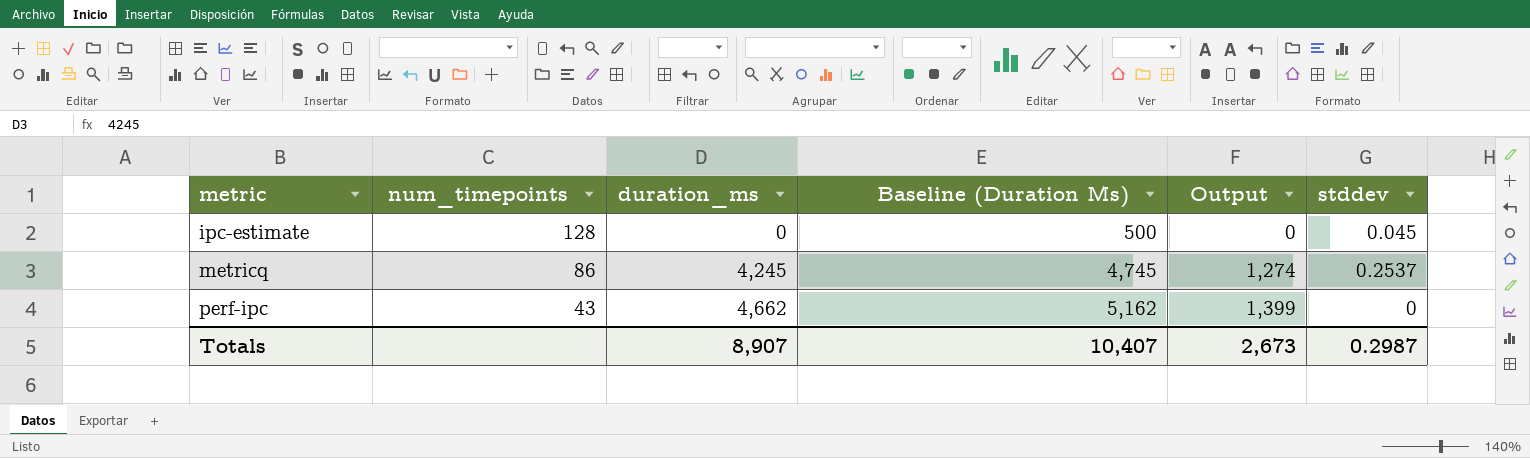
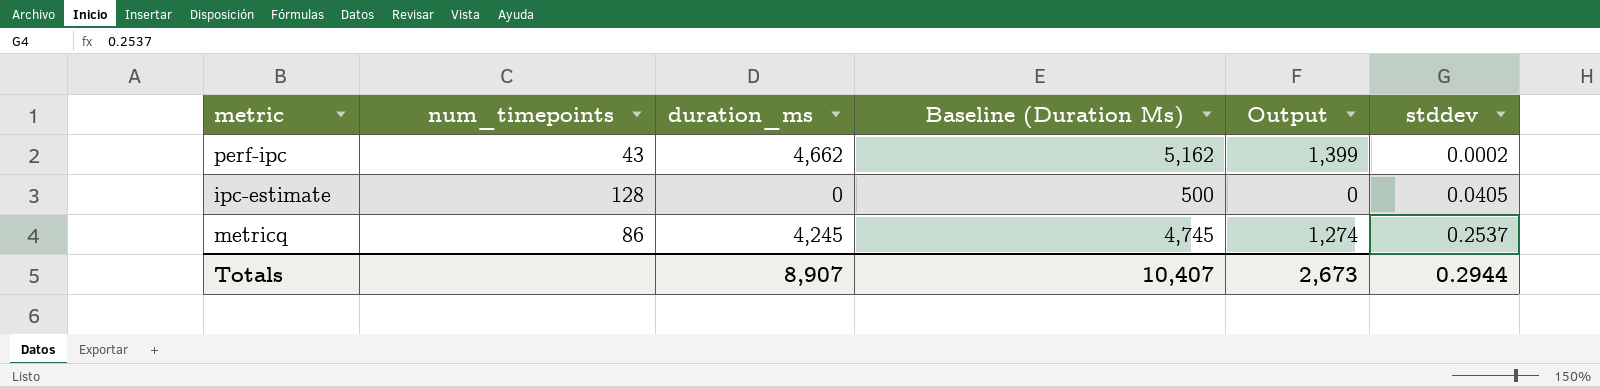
row order: metric ascending -> stddev ascending
perf-ipc | stddev: 0 -> 0.0002
ipc-estimate | stddev: 0.045 -> 0.0405
Totals | stddev: 0.2987 -> 0.2944

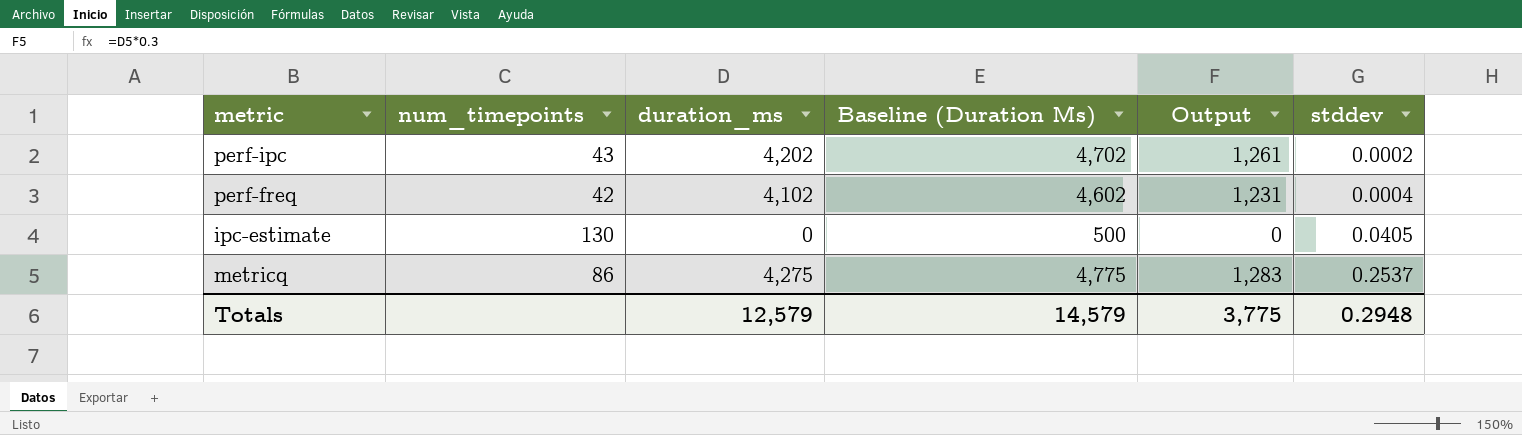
perf-ipc | duration_ms: 4,662 -> 4,202
perf-ipc | Baseline (Duration Ms): 5,162 -> 4,702
perf-ipc | Output: 1,399 -> 1,261
row perf-freq: none -> 42 | 4,102 | 4,602 | 1,231 | 0.0004
ipc-estimate | num_timepoints: 128 -> 130
metricq | duration_ms: 4,245 -> 4,275
metricq | Baseline (Duration Ms): 4,745 -> 4,775
metricq | Output: 1,274 -> 1,283
Totals | duration_ms: 8,907 -> 12,579
Totals | Baseline (Duration Ms): 10,407 -> 14,579
Totals | Output: 2,673 -> 3,775
Totals | stddev: 0.2944 -> 0.2948

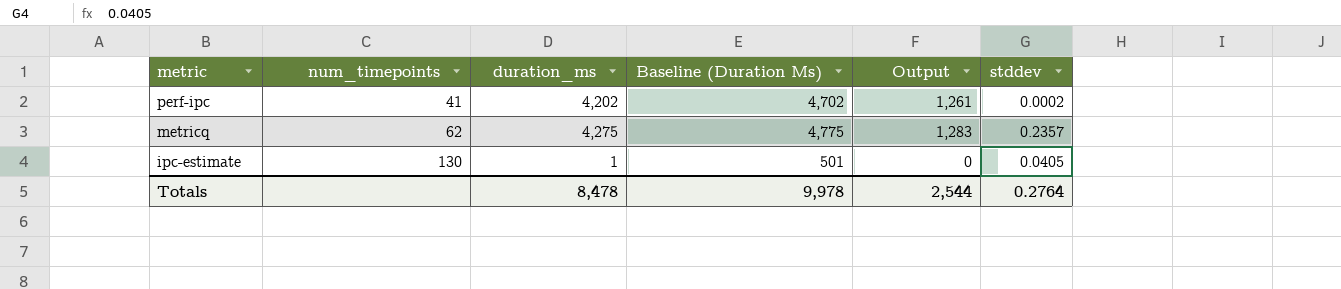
row order: stddev ascending -> metric descending
row perf-freq: 42 | 4,102 | 4,602 | 1,231 | 0.0004 -> none
perf-ipc | num_timepoints: 43 -> 41
metricq | num_timepoints: 86 -> 62
metricq | stddev: 0.2537 -> 0.2357
ipc-estimate | duration_ms: 0 -> 1
ipc-estimate | Baseline (Duration Ms): 500 -> 501
Totals | duration_ms: 12,579 -> 8,478
Totals | Baseline (Duration Ms): 14,579 -> 9,978
Totals | Output: 3,775 -> 2,544
Totals | stddev: 0.2948 -> 0.2764

